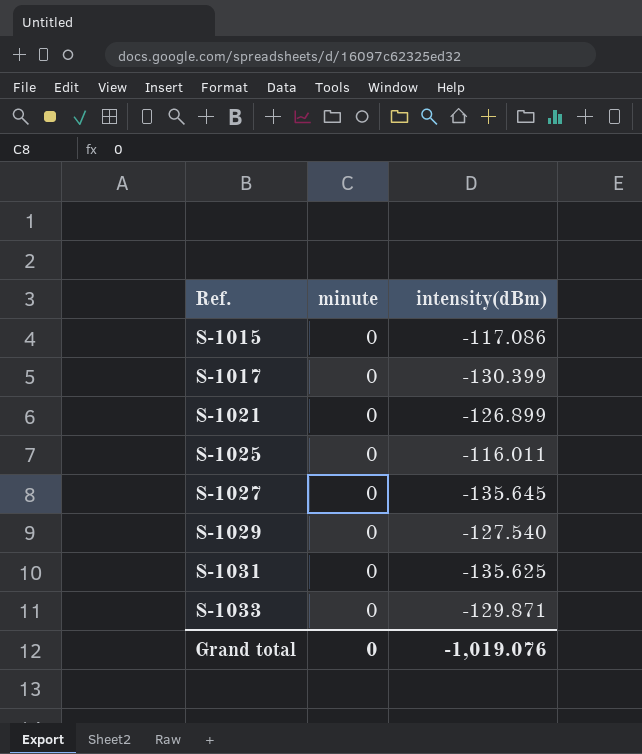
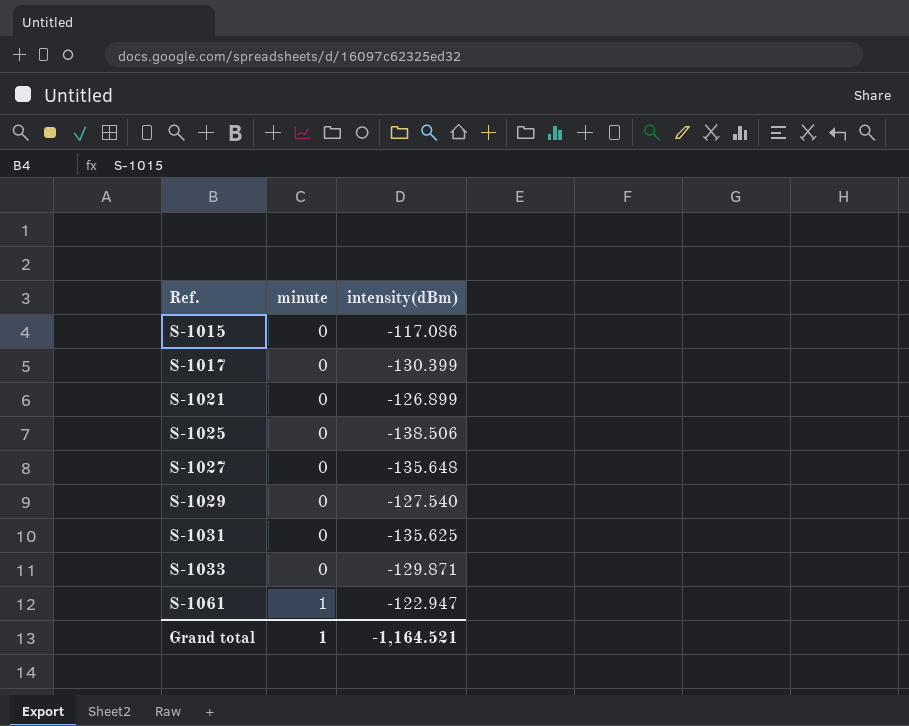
S-1025 | intensity(dBm): -116.011 -> -138.506
S-1027 | intensity(dBm): -135.645 -> -135.648
row S-1061: none -> 1 | -122.947
Grand total | minute: 0 -> 1
Grand total | intensity(dBm): -1,019.076 -> -1,164.521

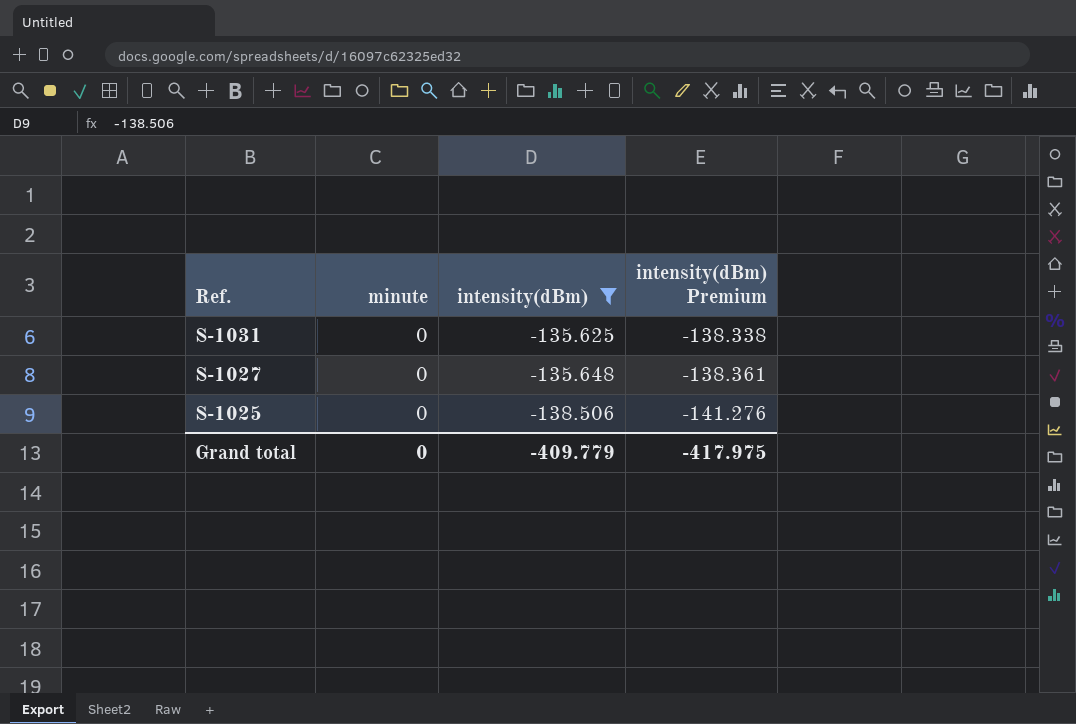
filter: none -> intensity(dBm) <= -135.625
row order: Ref. ascending -> Ref. descending
column intensity(dBm) Premium | formula: none -> [intensity(dBm)] * 1.02
Grand total | minute: 1 -> 0
Grand total | intensity(dBm): -1,164.521 -> -409.779

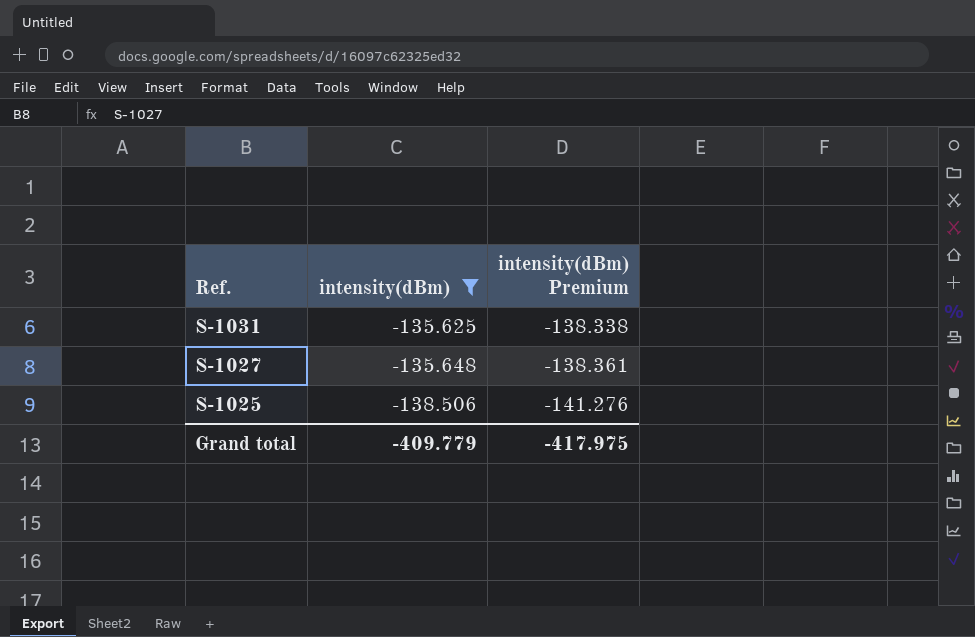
column minute | position: 2 -> none

